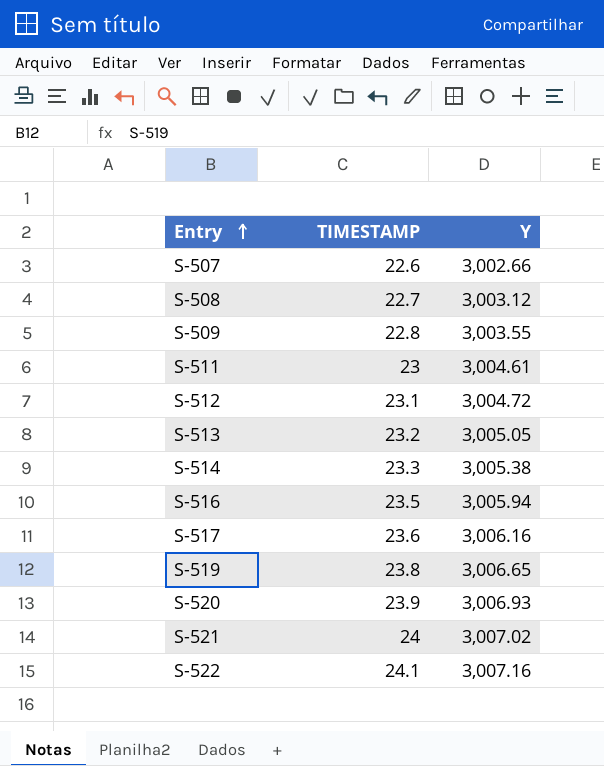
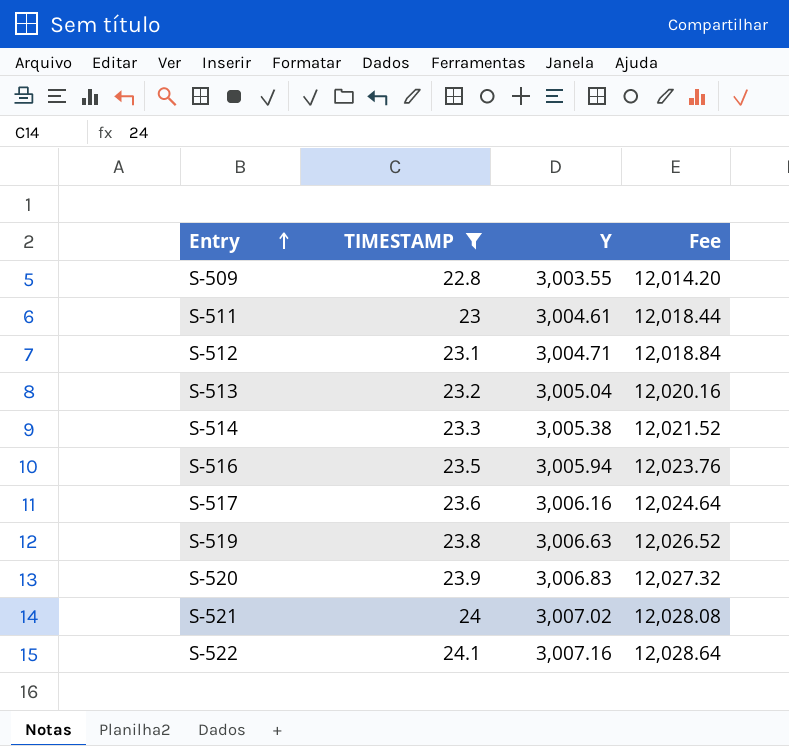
filter: none -> TIMESTAMP >= 22.8
column Fee | formula: none -> [Y] * 4
S-512 | Y: 3,004.72 -> 3,004.71
S-513 | Y: 3,005.05 -> 3,005.04
S-519 | Y: 3,006.65 -> 3,006.63
S-520 | Y: 3,006.93 -> 3,006.83

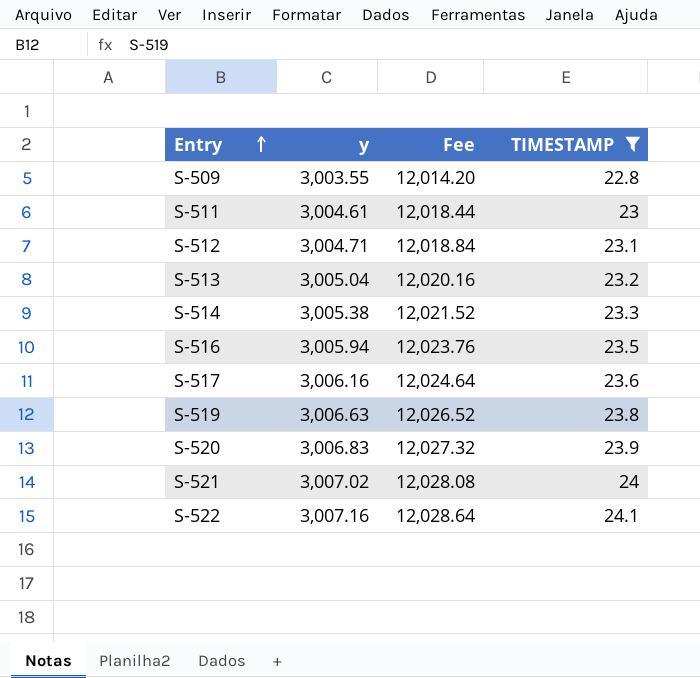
column name: Y -> y
column TIMESTAMP | position: 2 -> 4

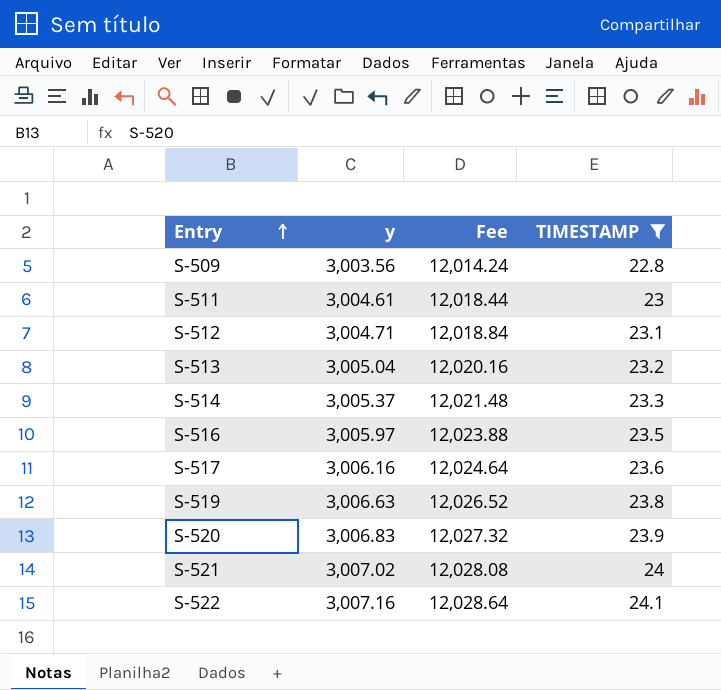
S-509 | y: 3,003.55 -> 3,003.56
S-509 | Fee: 12,014.20 -> 12,014.24
S-514 | y: 3,005.38 -> 3,005.37
S-514 | Fee: 12,021.52 -> 12,021.48
S-516 | y: 3,005.94 -> 3,005.97
S-516 | Fee: 12,023.76 -> 12,023.88

